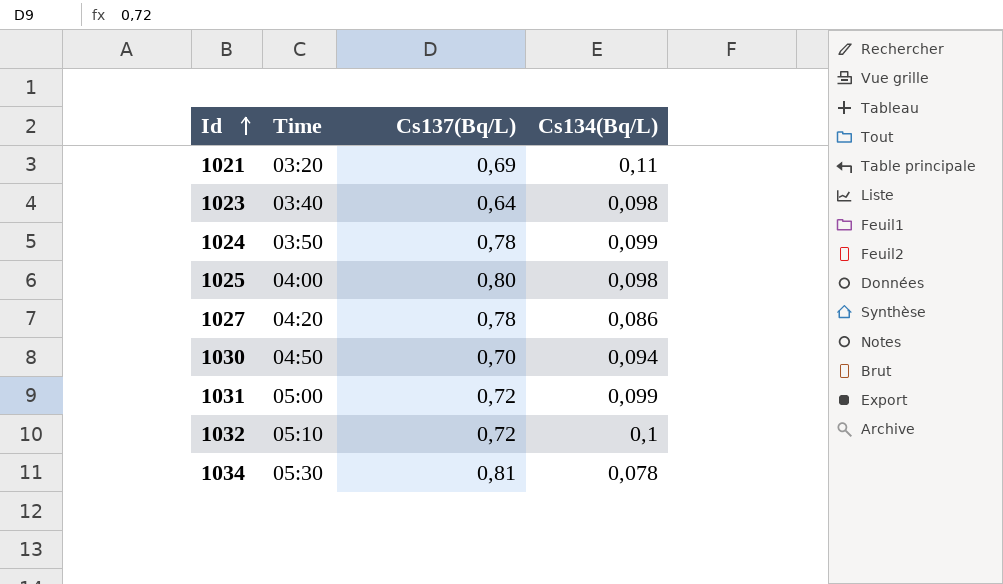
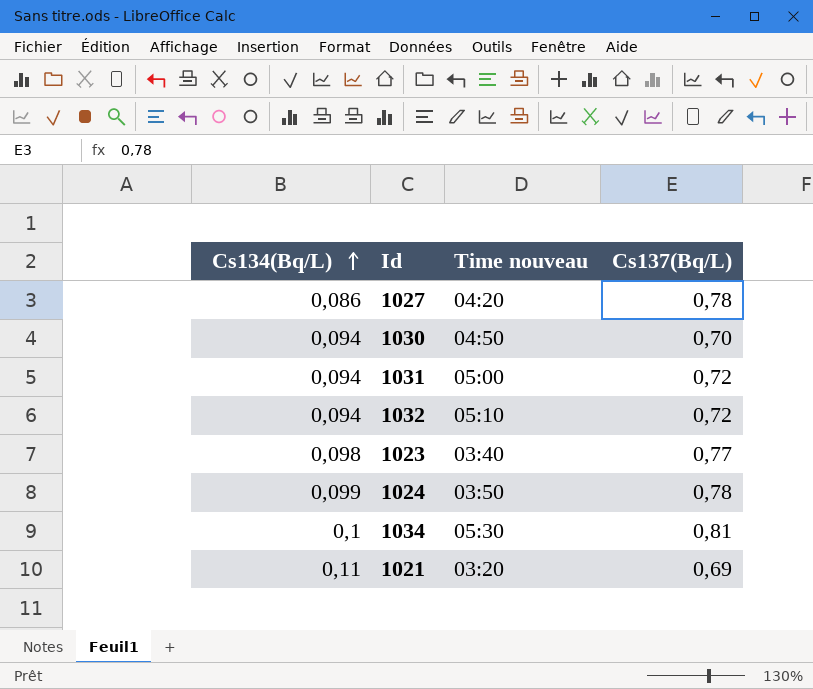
row order: Id ascending -> Cs134(Bq/L) ascending
column Cs134(Bq/L) | position: 4 -> 1
column name: Time -> Time nouveau
row 1025: 04:00 | 0,80 | 0,098 -> none
1031 | Cs134(Bq/L): 0,099 -> 0,094
1032 | Cs134(Bq/L): 0,1 -> 0,094
1023 | Cs137(Bq/L): 0,64 -> 0,77
1034 | Cs134(Bq/L): 0,078 -> 0,1

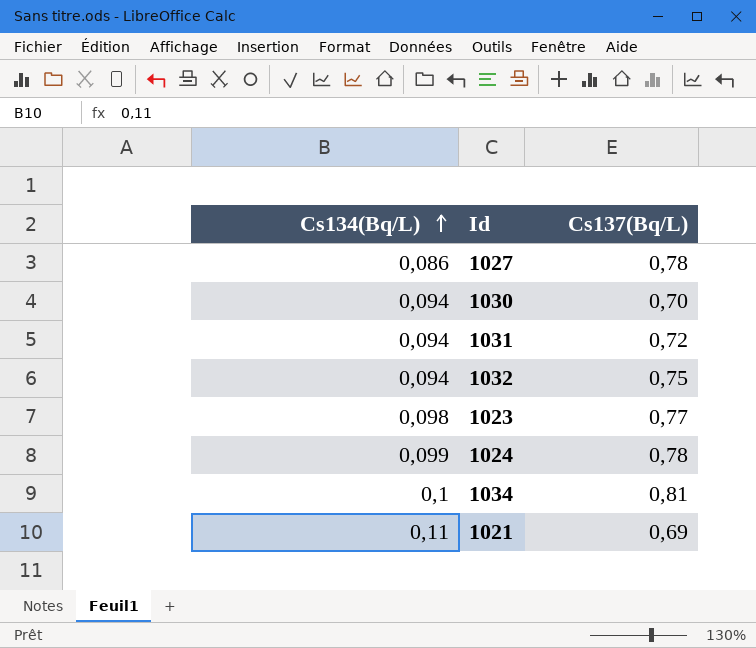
column Time nouveau | position: 3 -> none
1032 | Cs137(Bq/L): 0,72 -> 0,75

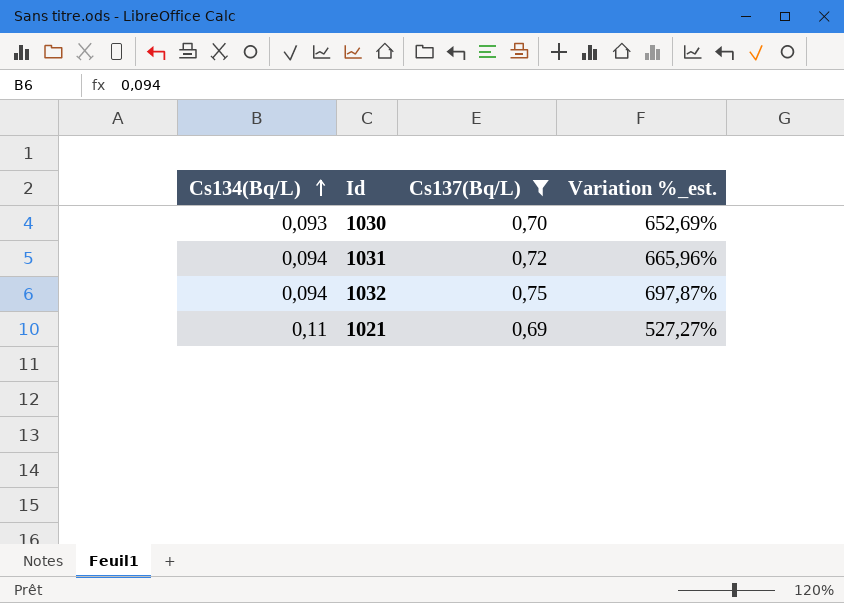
filter: none -> Cs137(Bq/L) <= 0,75
column Variation %_est. | formula: none -> ([Cs137(Bq/L)] - [Cs134(Bq/L)]) / [Cs134(Bq/L)]
1030 | Cs134(Bq/L): 0,094 -> 0,093

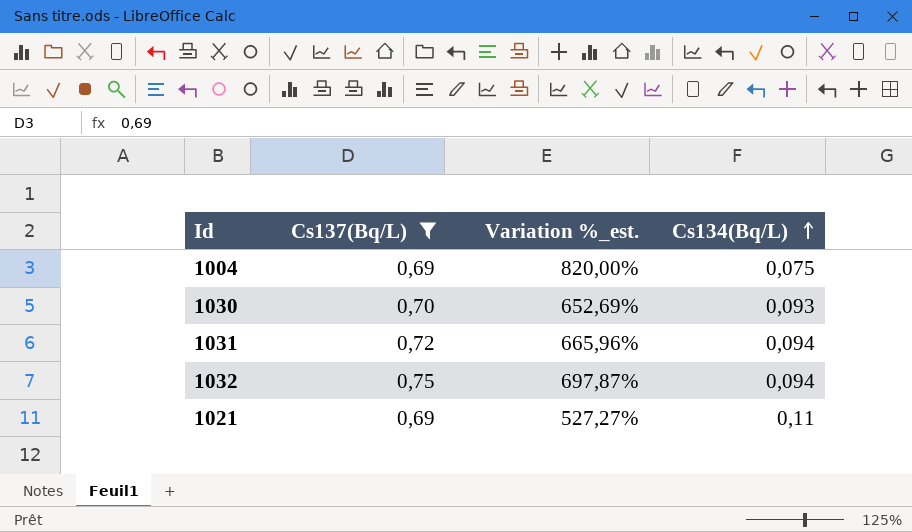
column Cs134(Bq/L) | position: 1 -> 4
row 1004: none -> 0,69 | 820,00% | 0,075

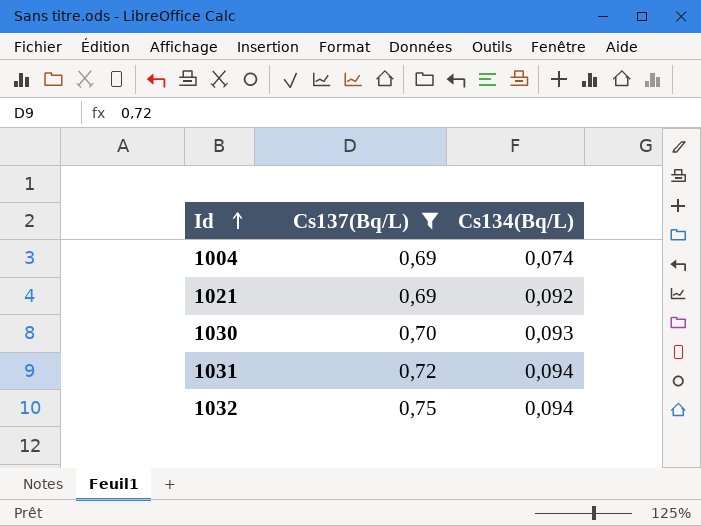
row order: Cs134(Bq/L) ascending -> Id ascending
column Variation %_est. | formula: ([Cs137(Bq/L)] - [Cs134(Bq/L)]) / [Cs134(Bq/L)] -> none
1004 | Cs134(Bq/L): 0,075 -> 0,074
1021 | Cs134(Bq/L): 0,11 -> 0,092

